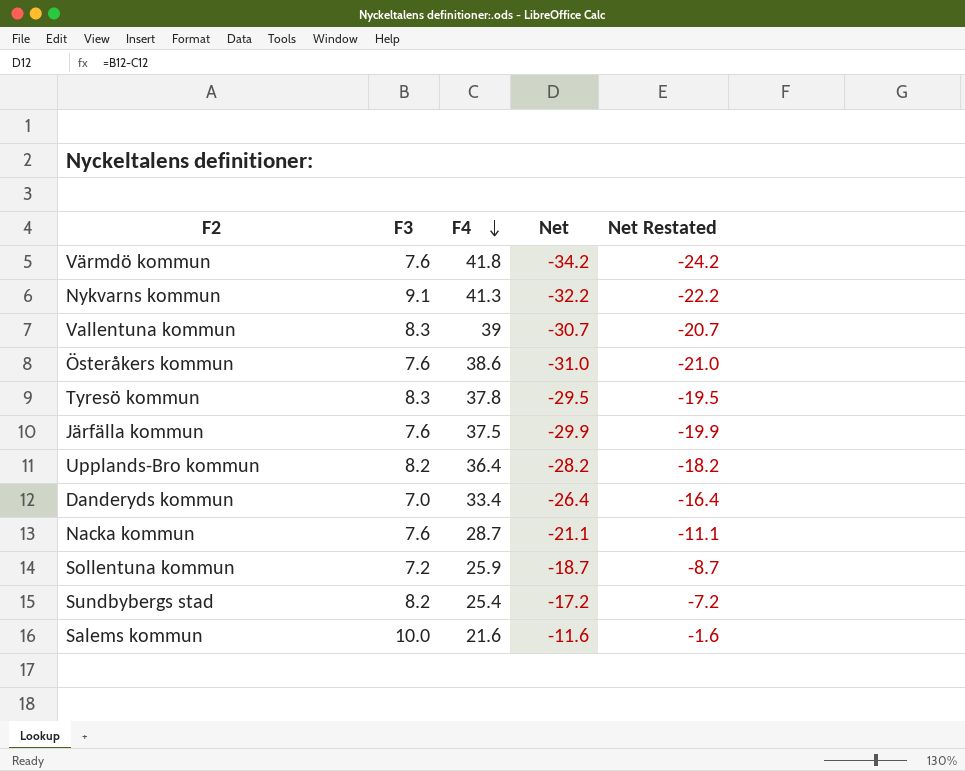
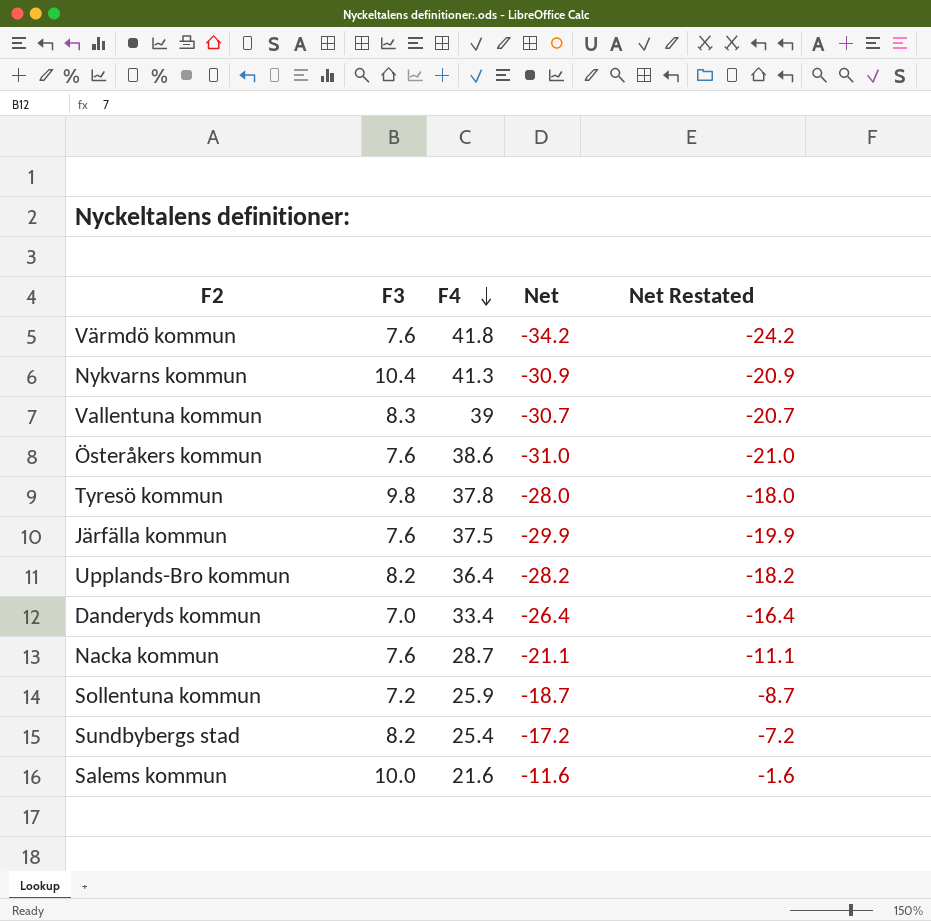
Nykvarns kommun | F3: 9.1 -> 10.4
Nykvarns kommun | Net: -32.2 -> -30.9
Nykvarns kommun | Net Restated: -22.2 -> -20.9
Tyresö kommun | F3: 8.3 -> 9.8
Tyresö kommun | Net: -29.5 -> -28.0
Tyresö kommun | Net Restated: -19.5 -> -18.0

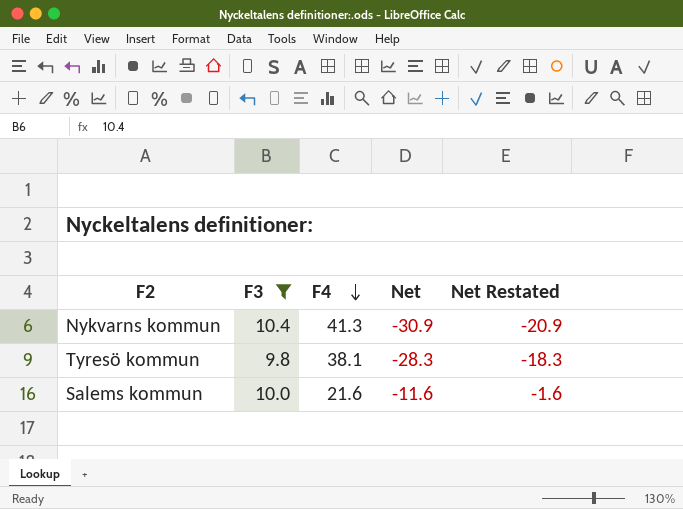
filter: none -> F3 >= 9.8
Tyresö kommun | F4: 37.8 -> 38.1
Tyresö kommun | Net: -28.0 -> -28.3
Tyresö kommun | Net Restated: -18.0 -> -18.3

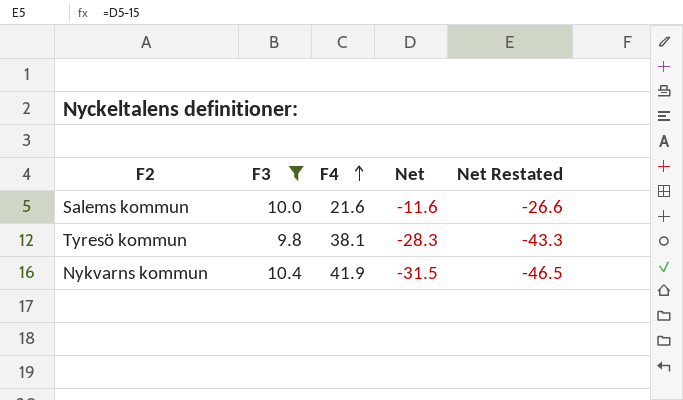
row order: F4 descending -> F4 ascending
column Net Restated | formula: [Net] + 10 -> [Net] - 15
Nykvarns kommun | F4: 41.3 -> 41.9
Nykvarns kommun | Net: -30.9 -> -31.5

